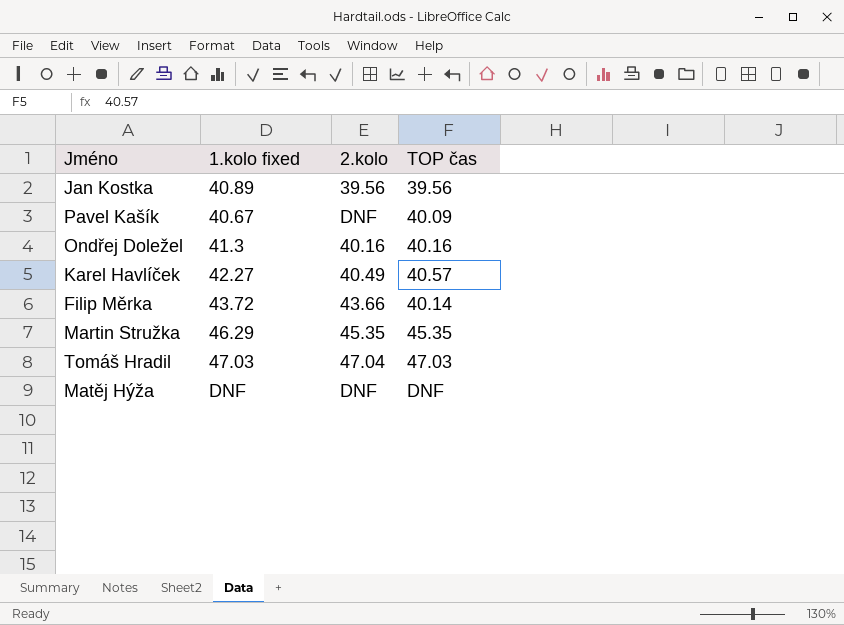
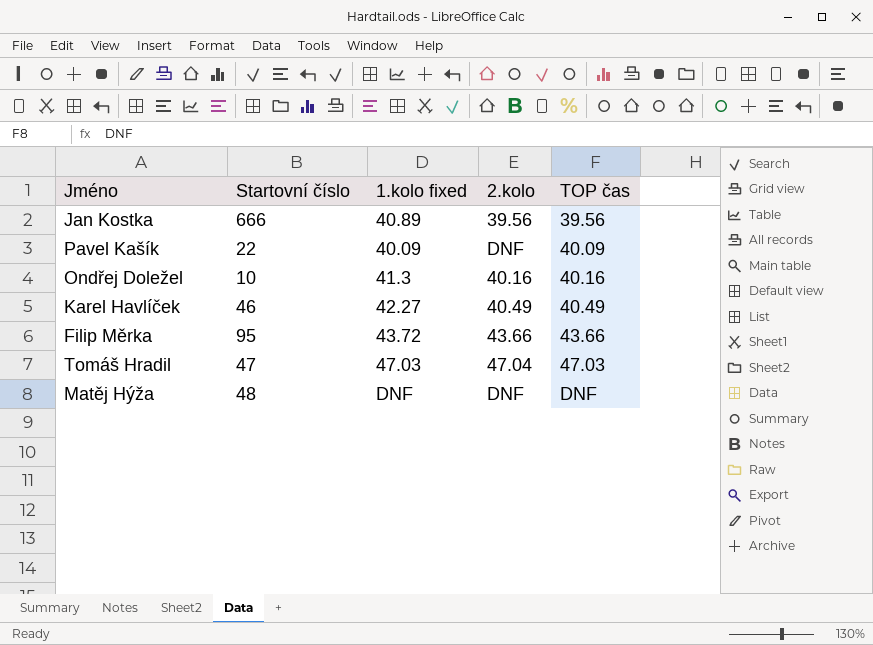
column Startovní číslo | position: none -> 2
row Martin Stružka: 46.29 | 45.35 | 45.35 -> none
Pavel Kašík | 1.kolo fixed: 40.67 -> 40.09
Karel Havlíček | TOP čas: 40.57 -> 40.49
Filip Měrka | TOP čas: 40.14 -> 43.66

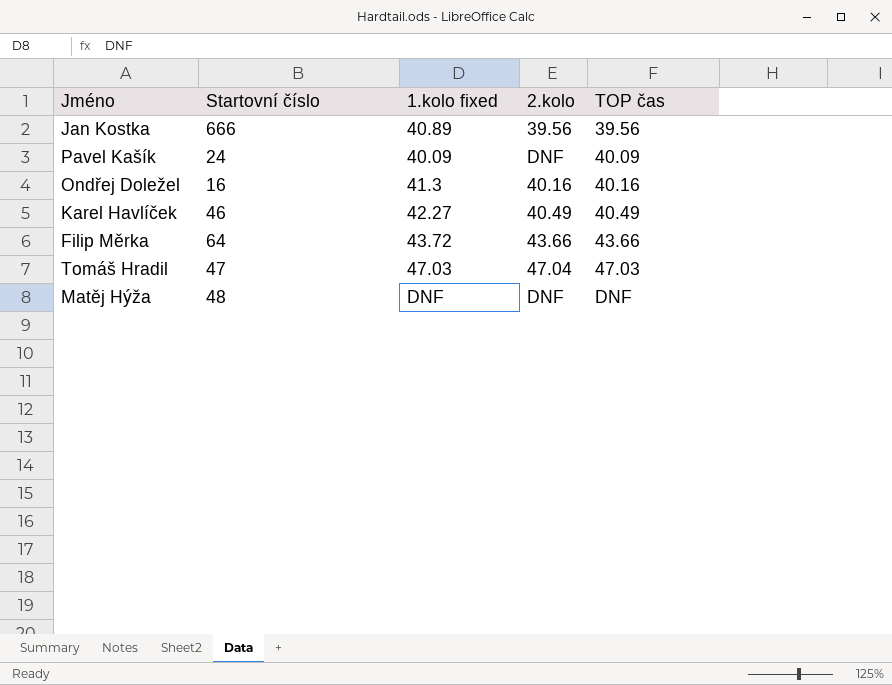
Pavel Kašík | Startovní číslo: 22 -> 24
Ondřej Doležel | Startovní číslo: 10 -> 16
Filip Měrka | Startovní číslo: 95 -> 64

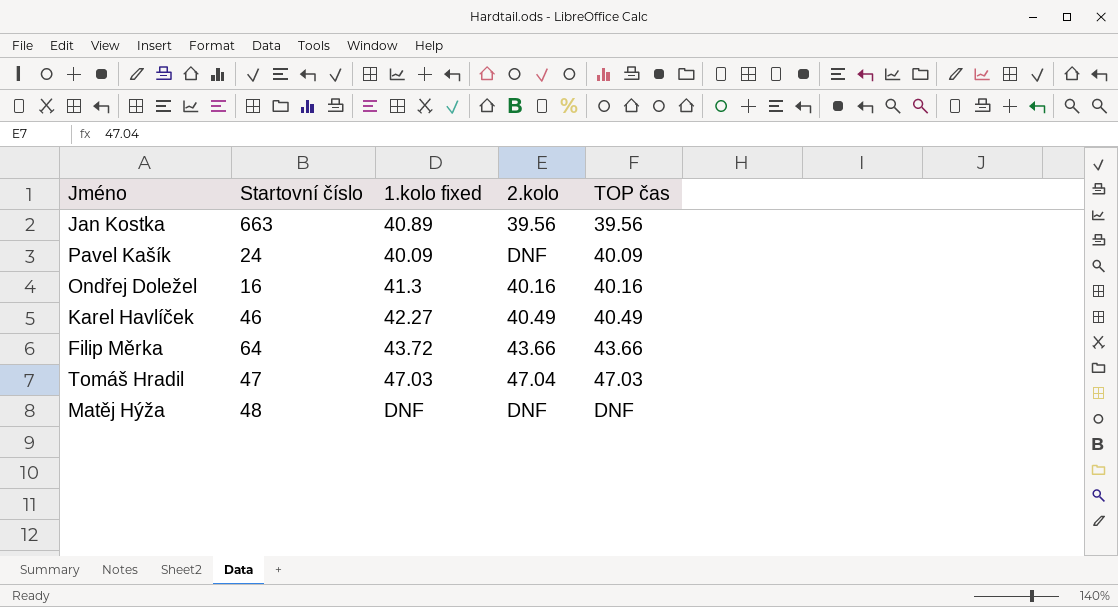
Jan Kostka | Startovní číslo: 666 -> 663

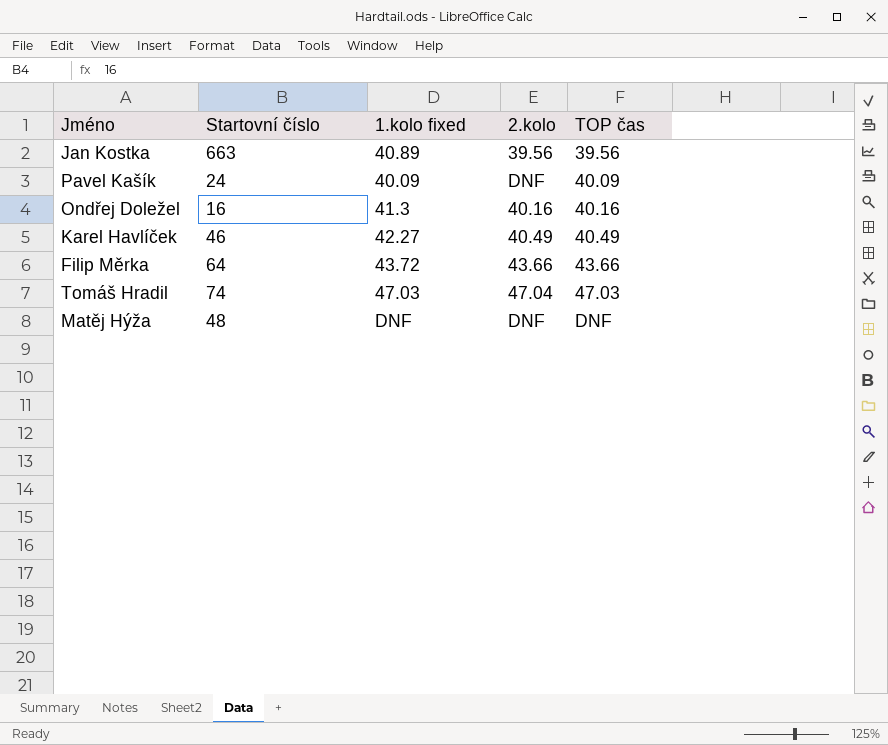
Tomáš Hradil | Startovní číslo: 47 -> 74

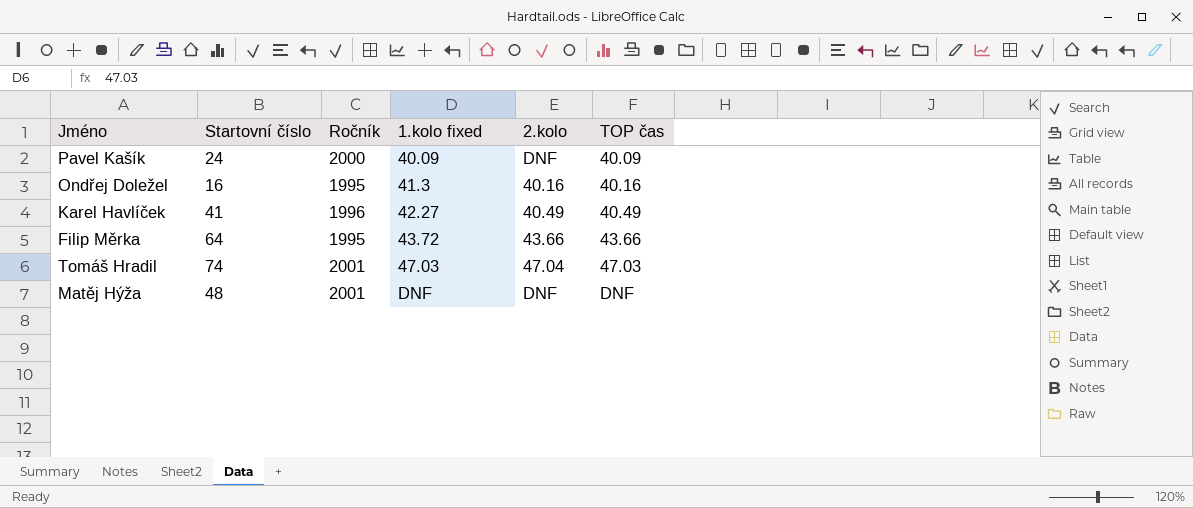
column Ročník | position: none -> 3
row Jan Kostka: 663 | 40.89 | 39.56 | 39.56 -> none
Karel Havlíček | Startovní číslo: 46 -> 41

